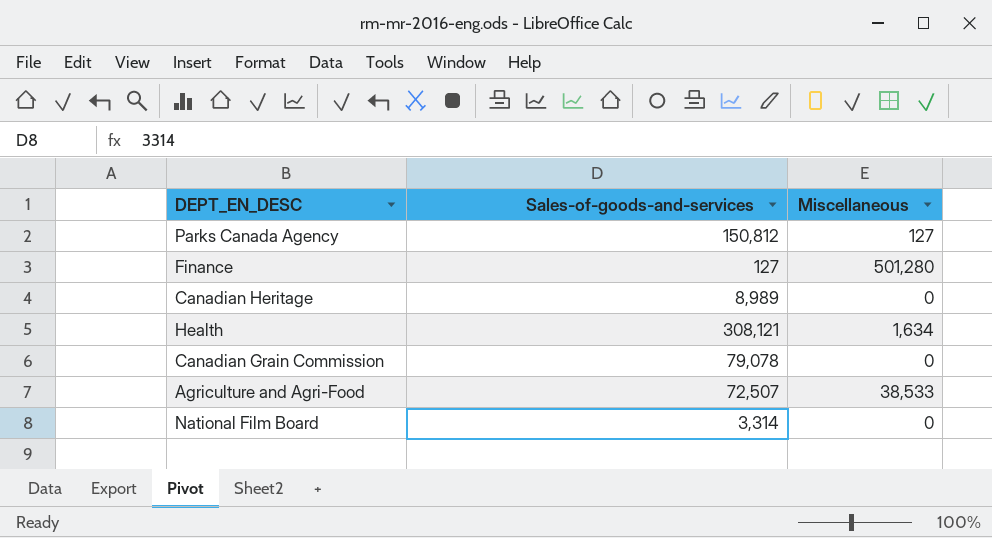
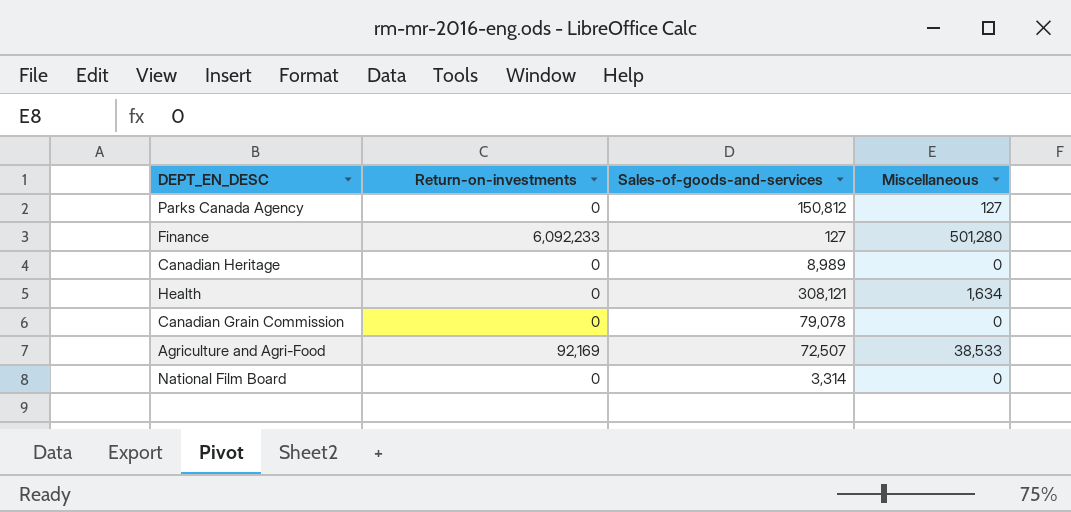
column Return-on-investments | position: none -> 2

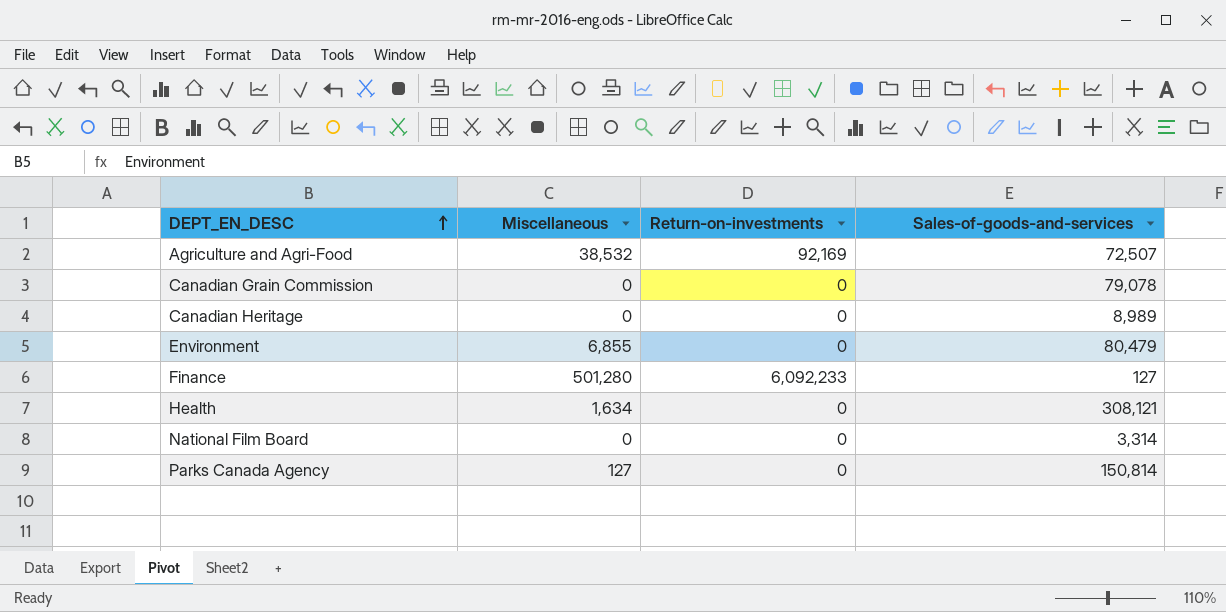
row order: none -> DEPT_EN_DESC ascending
column Miscellaneous | position: 4 -> 2
Agriculture and Agri-Food | Miscellaneous: 38,533 -> 38,532
row Environment: none -> 6,855 | 0 | 80,479
Parks Canada Agency | Sales-of-goods-and-services: 150,812 -> 150,814

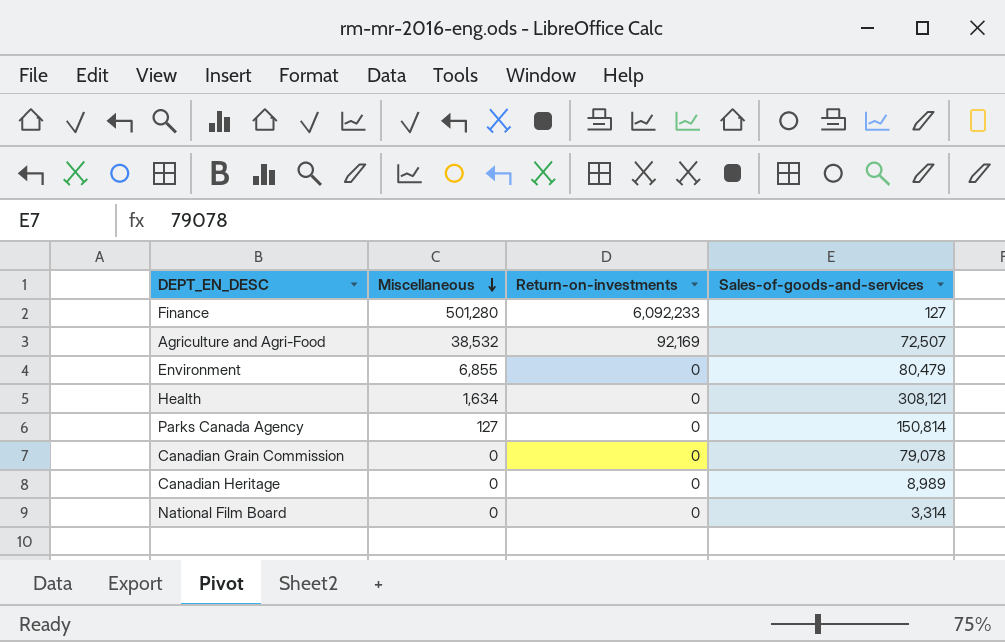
row order: DEPT_EN_DESC ascending -> Miscellaneous descending

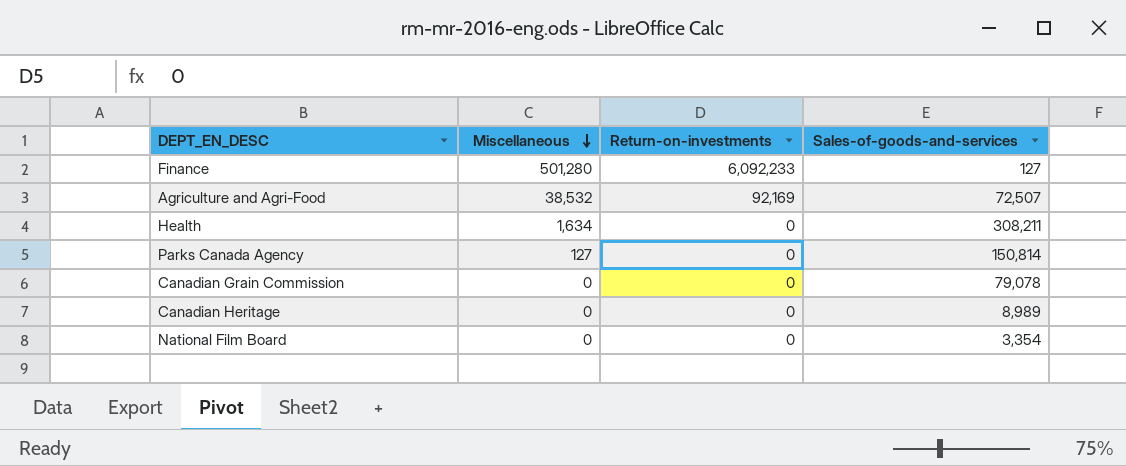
row Environment: 6,855 | 0 | 80,479 -> none
Health | Sales-of-goods-and-services: 308,121 -> 308,211
National Film Board | Sales-of-goods-and-services: 3,314 -> 3,354

